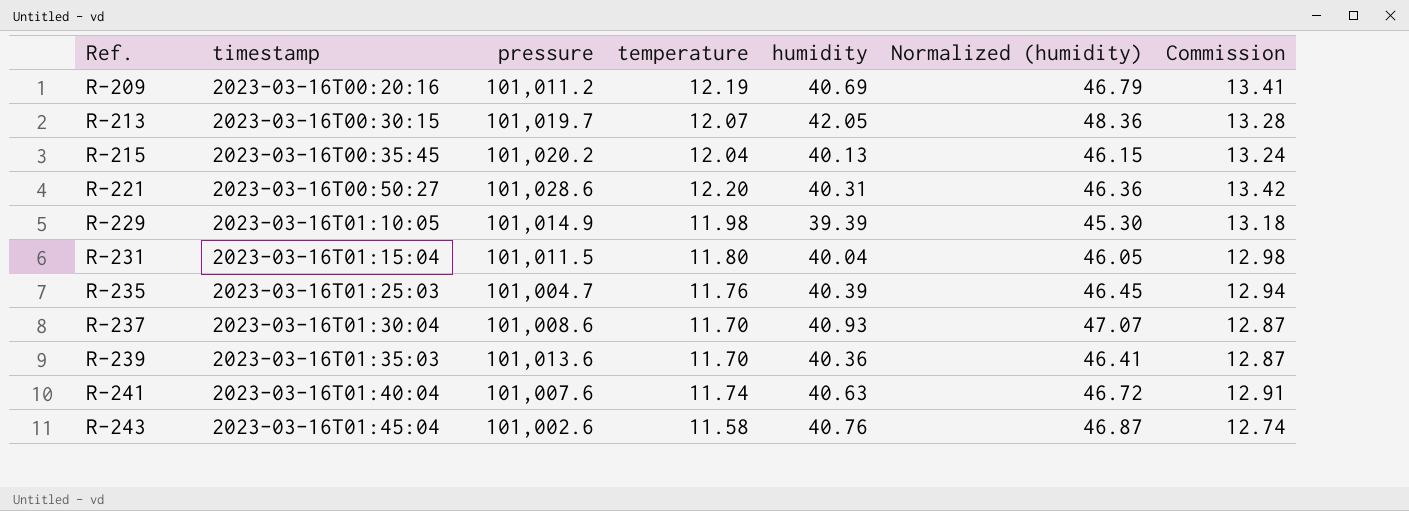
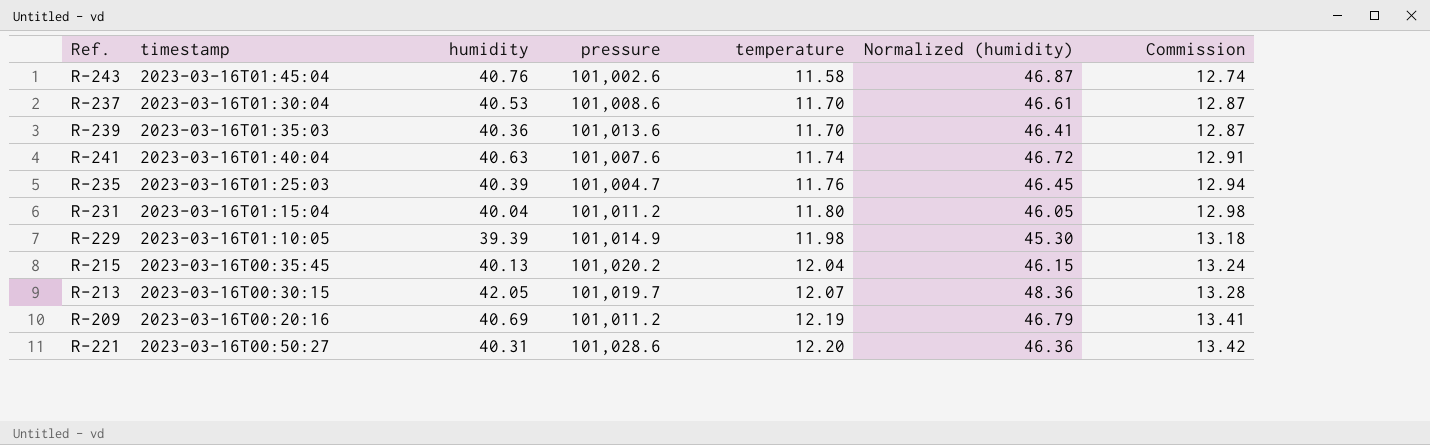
row order: Ref. ascending -> temperature ascending
column humidity | position: 5 -> 3
R-237 | humidity: 40.93 -> 40.53
R-237 | Normalized (humidity): 47.07 -> 46.61
R-231 | pressure: 101,011.5 -> 101,011.2

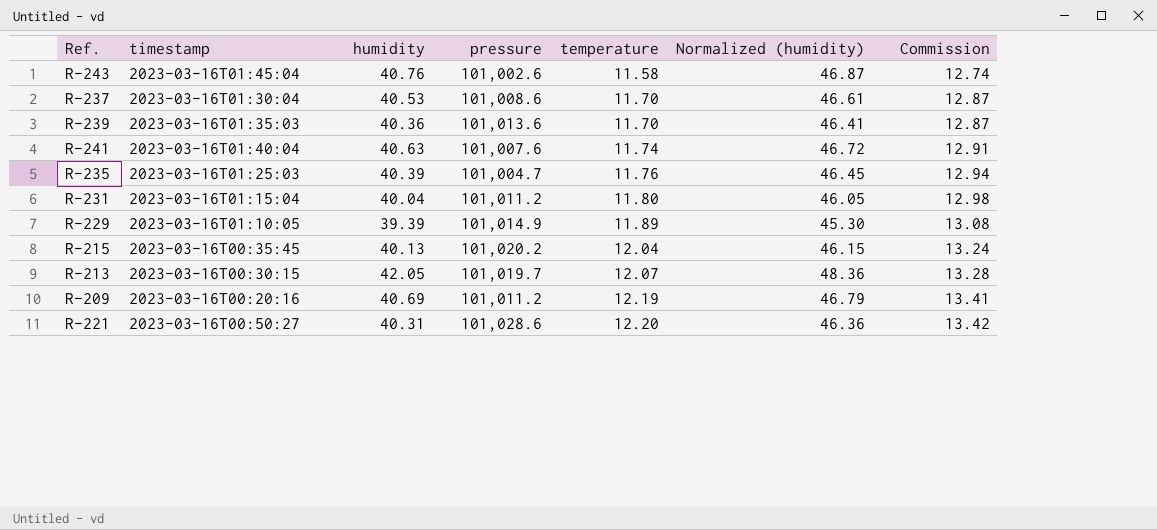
R-229 | temperature: 11.98 -> 11.89
R-229 | Commission: 13.18 -> 13.08

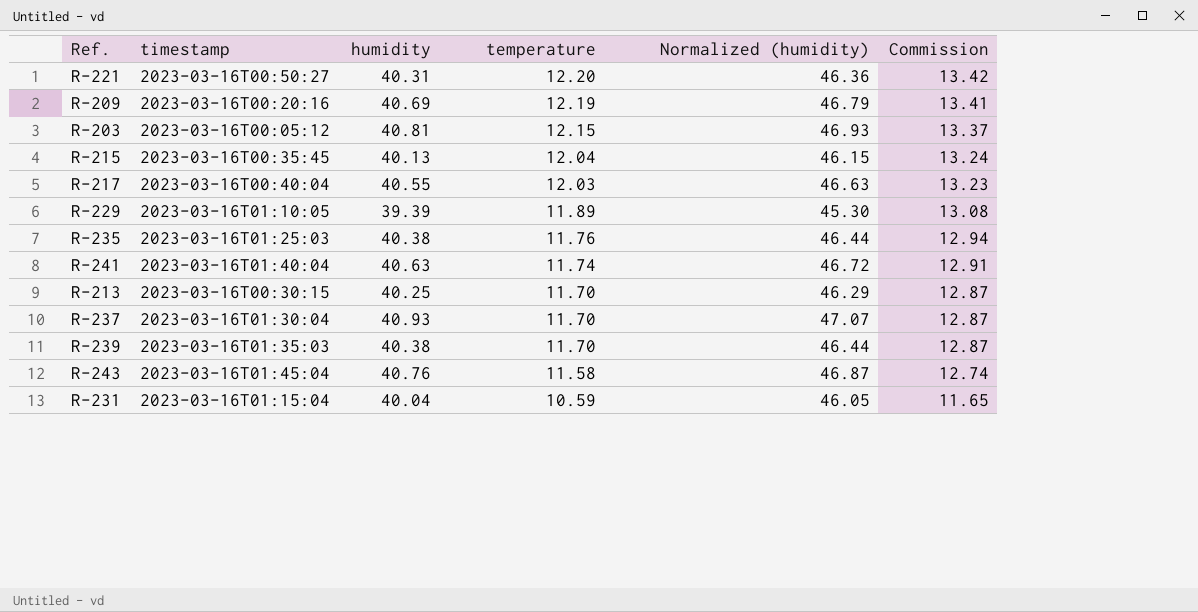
row order: temperature ascending -> temperature descending
column pressure | position: 4 -> none
row R-203: none -> 2023-03-16T00:05:12 | 40.81 | 12.15 | 46.93 | 13.37
row R-217: none -> 2023-03-16T00:40:04 | 40.55 | 12.03 | 46.63 | 13.23
R-235 | humidity: 40.39 -> 40.38
R-235 | Normalized (humidity): 46.45 -> 46.44
R-213 | humidity: 42.05 -> 40.25
R-213 | temperature: 12.07 -> 11.70
R-213 | Normalized (humidity): 48.36 -> 46.29
R-213 | Commission: 13.28 -> 12.87
R-237 | humidity: 40.53 -> 40.93
R-237 | Normalized (humidity): 46.61 -> 47.07
R-239 | humidity: 40.36 -> 40.38
R-239 | Normalized (humidity): 46.41 -> 46.44
R-231 | temperature: 11.80 -> 10.59
R-231 | Commission: 12.98 -> 11.65

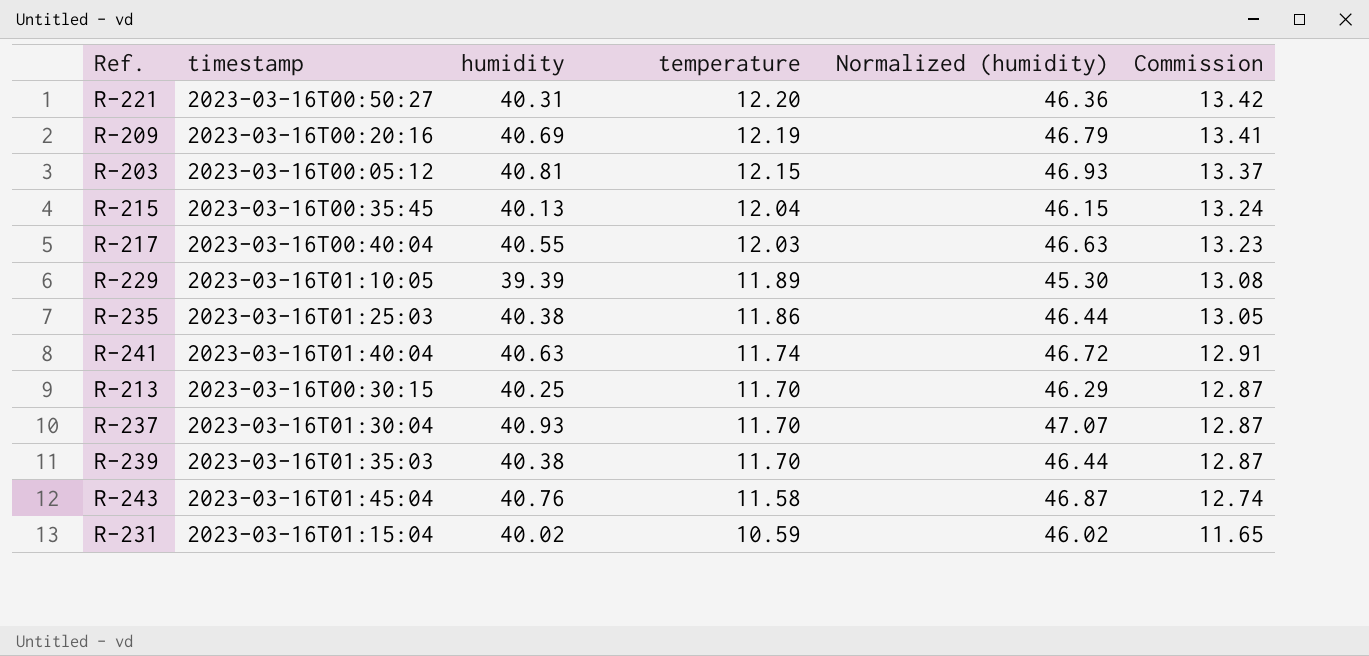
R-235 | temperature: 11.76 -> 11.86
R-235 | Commission: 12.94 -> 13.05
R-231 | humidity: 40.04 -> 40.02
R-231 | Normalized (humidity): 46.05 -> 46.02

